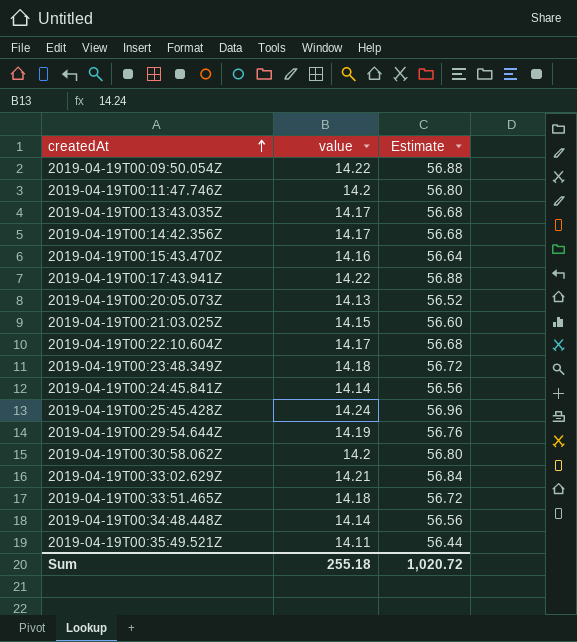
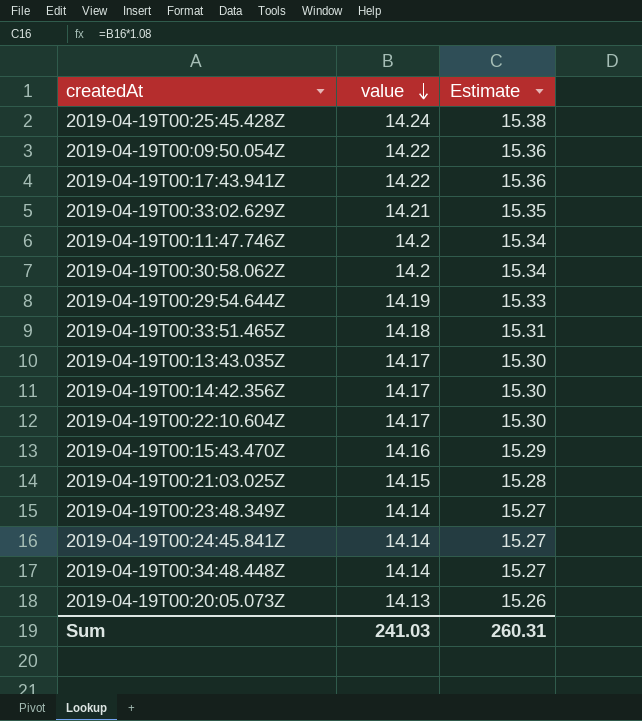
row order: createdAt ascending -> value descending
column Estimate | formula: [value] * 4 -> [value] * 1.08
row 2019-04-19T00:35:49.521Z: 14.11 | 56.44 -> none
2019-04-19T00:23:48.349Z | value: 14.18 -> 14.14
Sum | value: 255.18 -> 241.03
Sum | Estimate: 1,020.72 -> 260.31

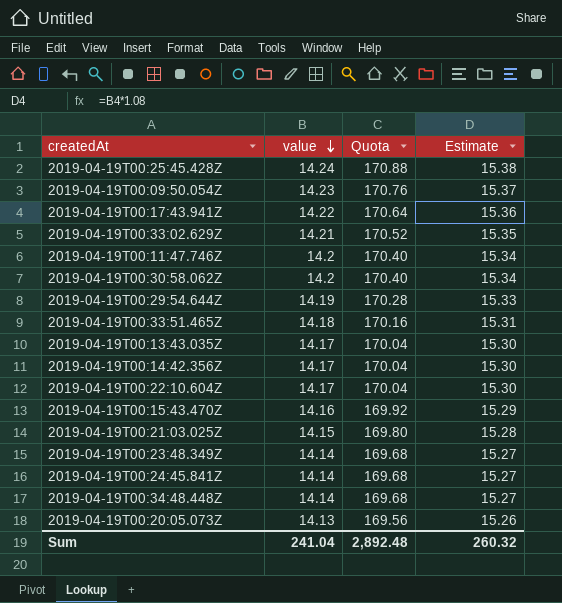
column Quota | formula: none -> [value] * 12
2019-04-19T00:09:50.054Z | value: 14.22 -> 14.23
2019-04-19T00:09:50.054Z | Estimate: 15.36 -> 15.37
Sum | value: 241.03 -> 241.04
Sum | Estimate: 260.31 -> 260.32

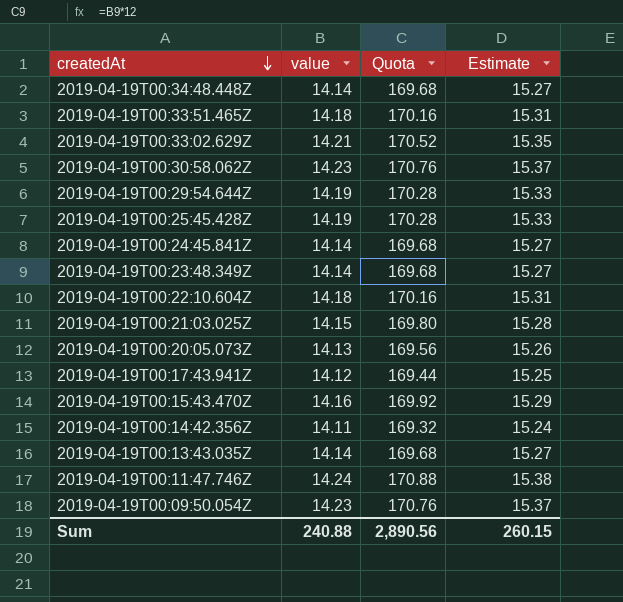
row order: value descending -> createdAt descending
2019-04-19T00:30:58.062Z | value: 14.2 -> 14.23
2019-04-19T00:30:58.062Z | Quota: 170.40 -> 170.76
2019-04-19T00:30:58.062Z | Estimate: 15.34 -> 15.37
2019-04-19T00:25:45.428Z | value: 14.24 -> 14.19
2019-04-19T00:25:45.428Z | Quota: 170.88 -> 170.28
2019-04-19T00:25:45.428Z | Estimate: 15.38 -> 15.33
2019-04-19T00:22:10.604Z | value: 14.17 -> 14.18
2019-04-19T00:22:10.604Z | Quota: 170.04 -> 170.16
2019-04-19T00:22:10.604Z | Estimate: 15.30 -> 15.31
2019-04-19T00:17:43.941Z | value: 14.22 -> 14.12
2019-04-19T00:17:43.941Z | Quota: 170.64 -> 169.44
2019-04-19T00:17:43.941Z | Estimate: 15.36 -> 15.25
2019-04-19T00:14:42.356Z | value: 14.17 -> 14.11
2019-04-19T00:14:42.356Z | Quota: 170.04 -> 169.32
2019-04-19T00:14:42.356Z | Estimate: 15.30 -> 15.24
2019-04-19T00:13:43.035Z | value: 14.17 -> 14.14
2019-04-19T00:13:43.035Z | Quota: 170.04 -> 169.68
2019-04-19T00:13:43.035Z | Estimate: 15.30 -> 15.27
2019-04-19T00:11:47.746Z | value: 14.2 -> 14.24
2019-04-19T00:11:47.746Z | Quota: 170.40 -> 170.88
2019-04-19T00:11:47.746Z | Estimate: 15.34 -> 15.38
Sum | value: 241.04 -> 240.88
Sum | Quota: 2,892.48 -> 2,890.56
Sum | Estimate: 260.32 -> 260.15

